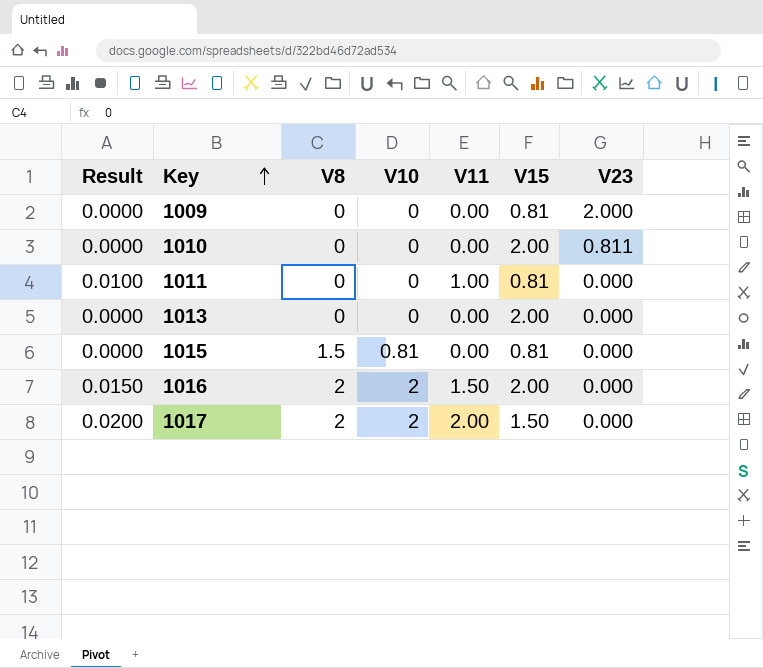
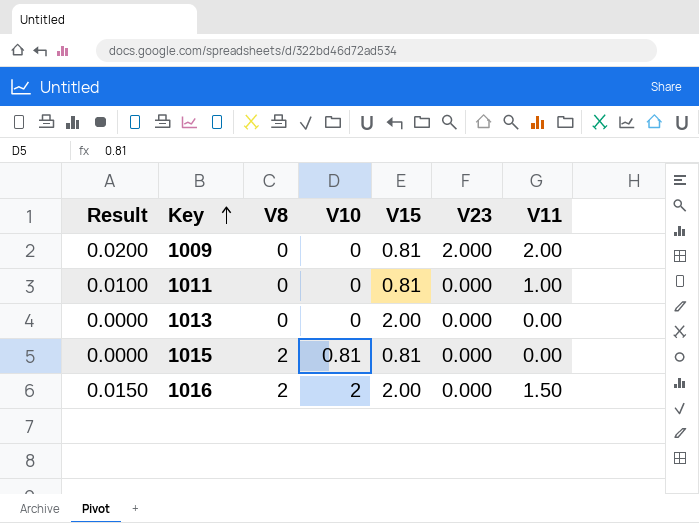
column V11 | position: 5 -> 7
row 1010: 0.0000 | 0 | 0 | 0.00 | 2.00 | 0.811 -> none
row 1017: 0.0200 | 2 | 2 | 2.00 | 1.50 | 0.000 -> none
1009 | Result: 0.0000 -> 0.0200
1009 | V11: 0.00 -> 2.00
1015 | V8: 1.5 -> 2

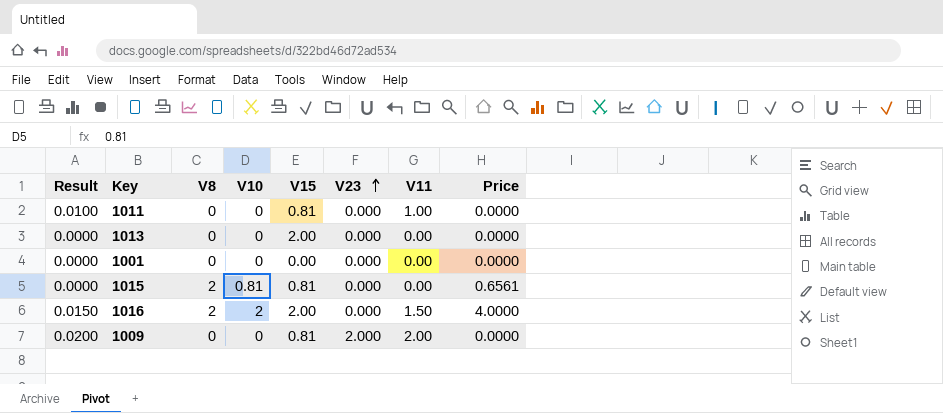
row order: Key ascending -> V23 ascending
column Price | formula: none -> [V10] * [V15]
row 1001: none -> 0.0000 | 0 | 0 | 0.00 | 0.000 | 0.00 | 0.0000

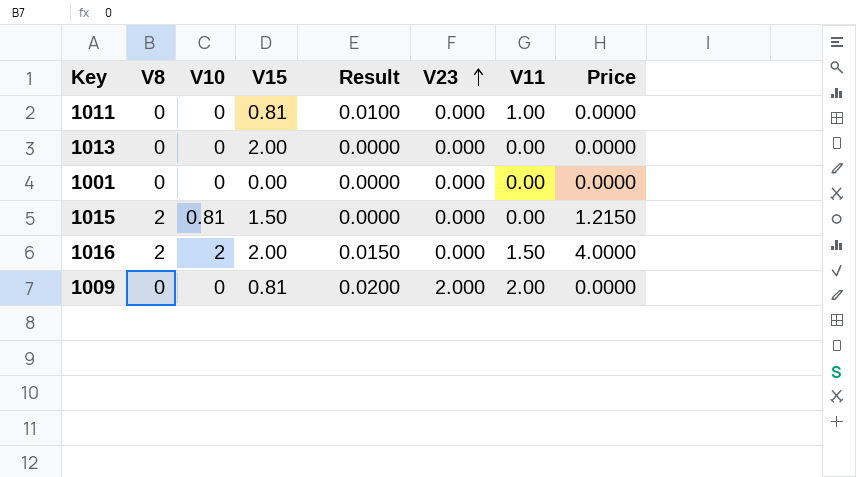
column Result | position: 1 -> 5
1015 | V15: 0.81 -> 1.50
1015 | Price: 0.6561 -> 1.2150

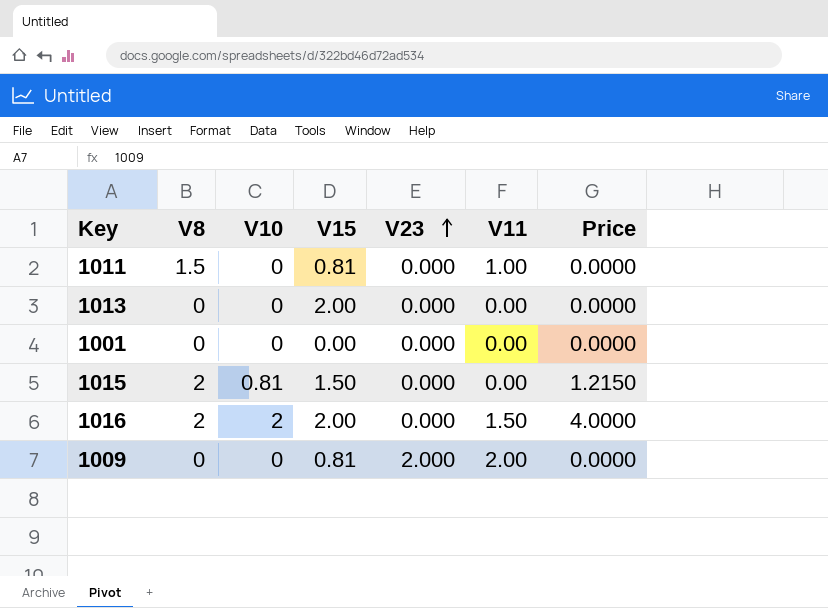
column Result | formula: [V11] * 0.01 -> none
1011 | V8: 0 -> 1.5

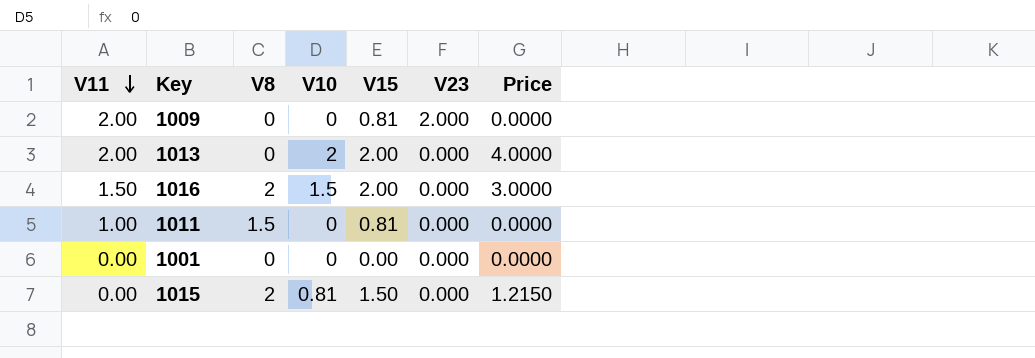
row order: V23 ascending -> V11 descending
column V11 | position: 6 -> 1
1013 | V11: 0.00 -> 2.00
1013 | V10: 0 -> 2
1013 | Price: 0.0000 -> 4.0000
1016 | V10: 2 -> 1.5
1016 | Price: 4.0000 -> 3.0000

